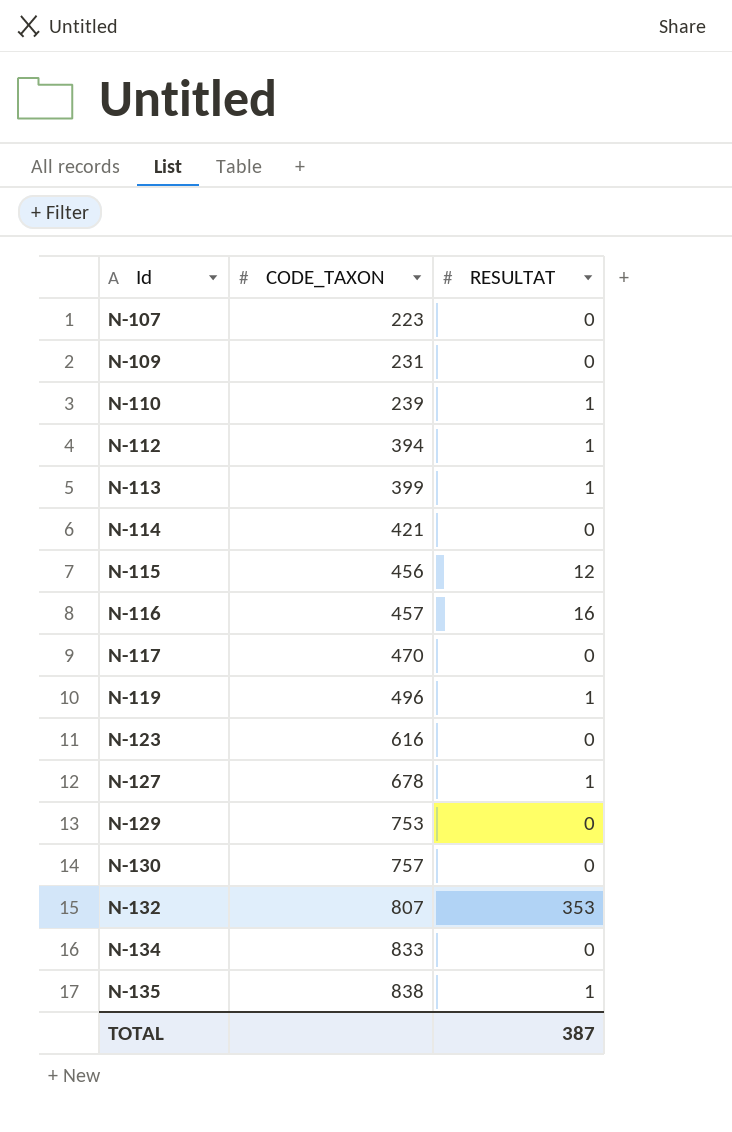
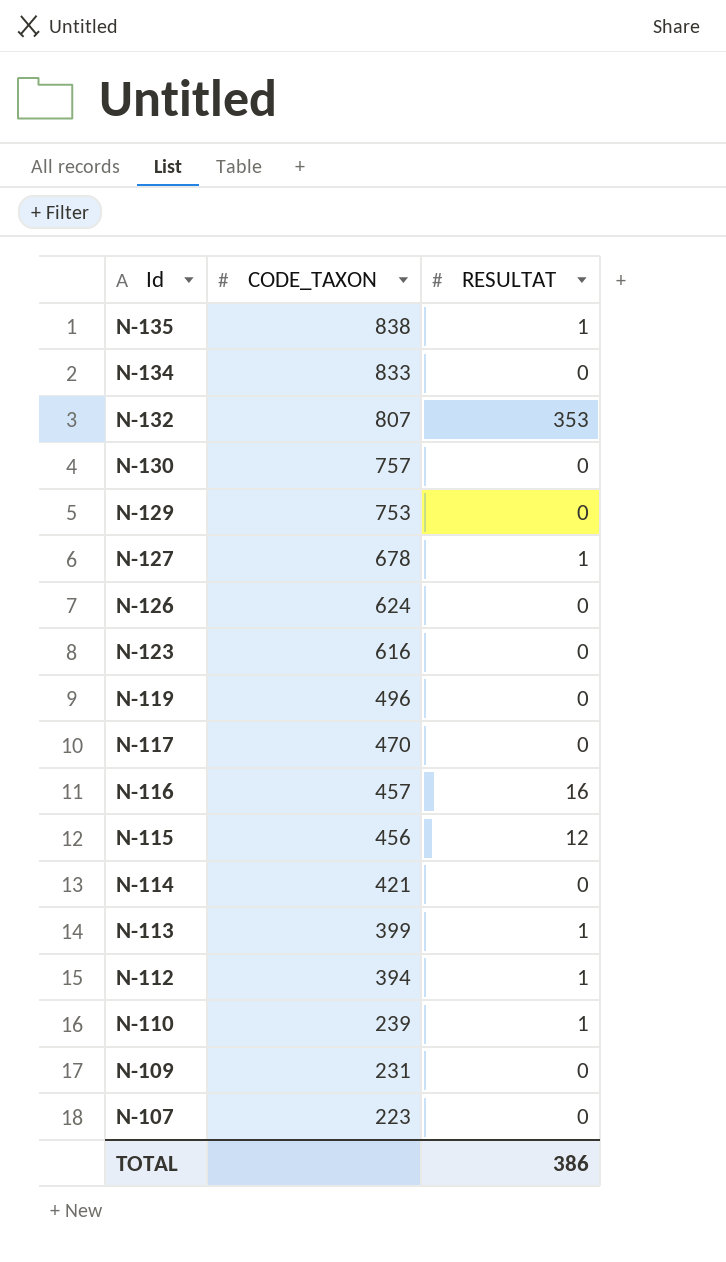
row order: Id ascending -> Id descending
row N-126: none -> 624 | 0
N-119 | RESULTAT: 1 -> 0
TOTAL | RESULTAT: 387 -> 386

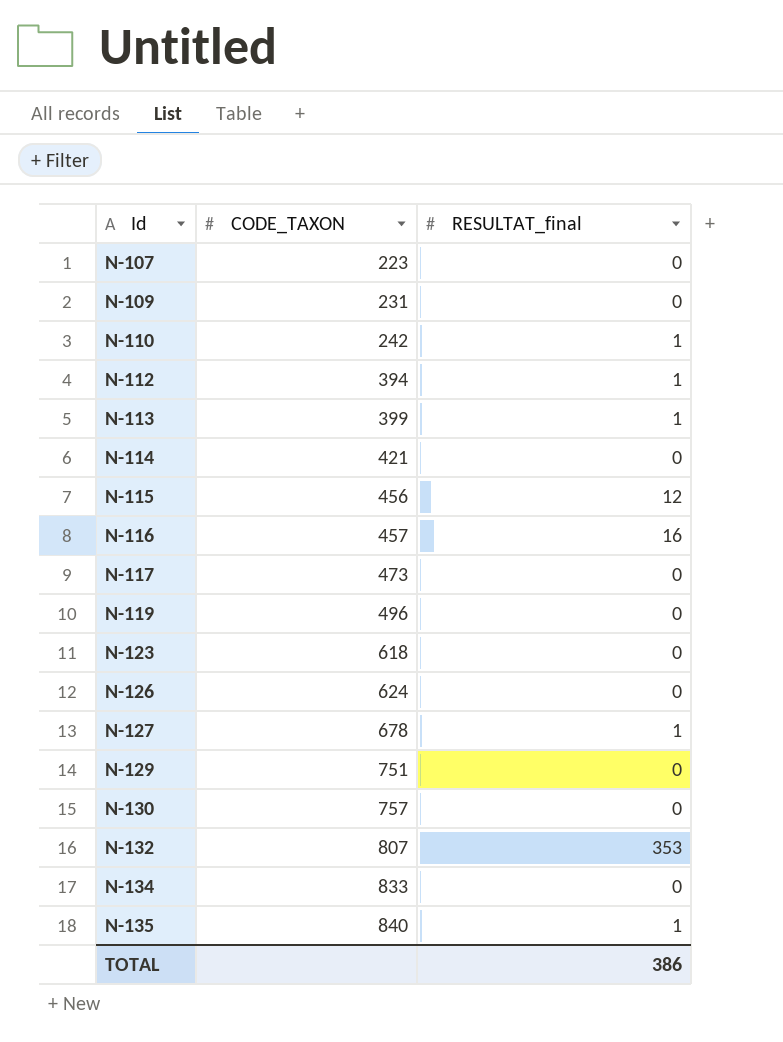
row order: Id descending -> Id ascending
column name: RESULTAT -> RESULTAT_final
N-110 | CODE_TAXON: 239 -> 242
N-117 | CODE_TAXON: 470 -> 473
N-123 | CODE_TAXON: 616 -> 618
N-129 | CODE_TAXON: 753 -> 751
N-135 | CODE_TAXON: 838 -> 840

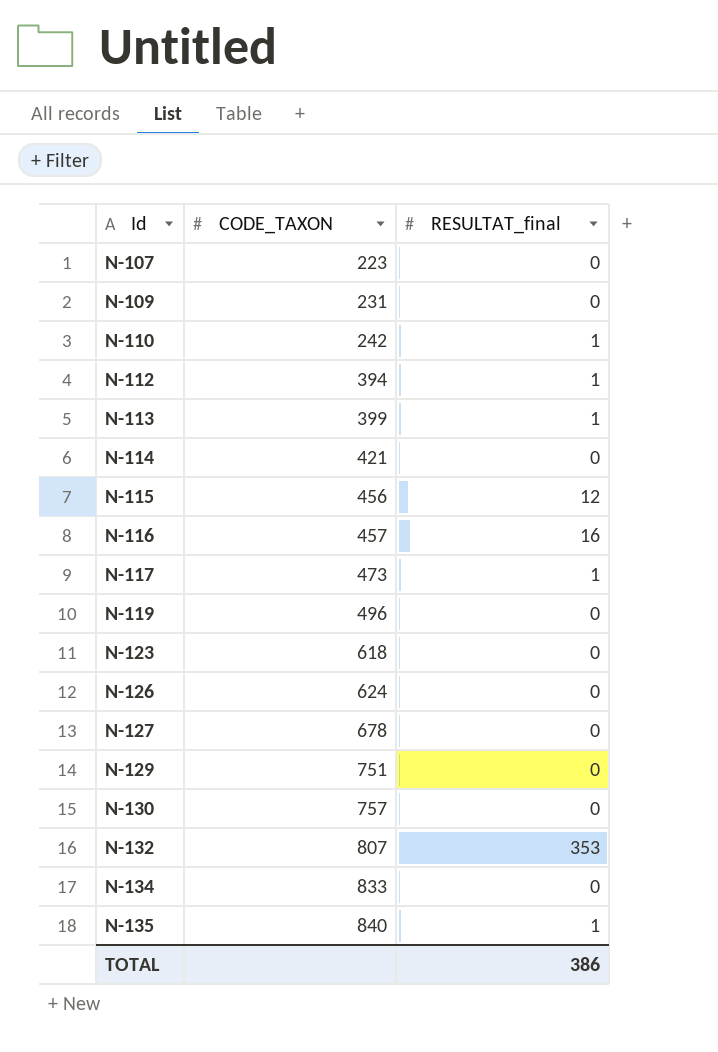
N-117 | RESULTAT_final: 0 -> 1
N-127 | RESULTAT_final: 1 -> 0

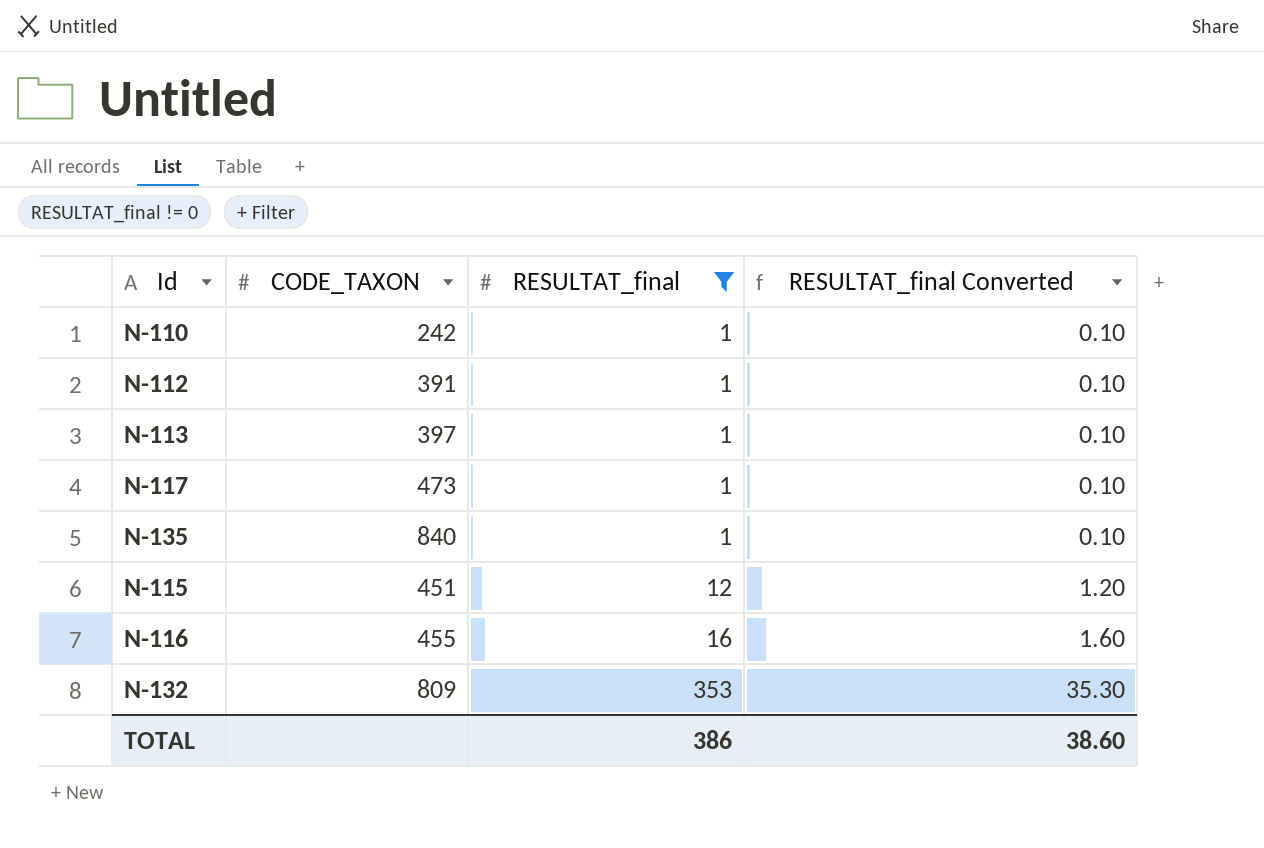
filter: none -> RESULTAT_final != 0
row order: Id ascending -> RESULTAT_final ascending
column RESULTAT_final Converted | formula: none -> [RESULTAT_final] * 0.1
N-112 | CODE_TAXON: 394 -> 391
N-113 | CODE_TAXON: 399 -> 397
N-115 | CODE_TAXON: 456 -> 451
N-116 | CODE_TAXON: 457 -> 455
N-132 | CODE_TAXON: 807 -> 809

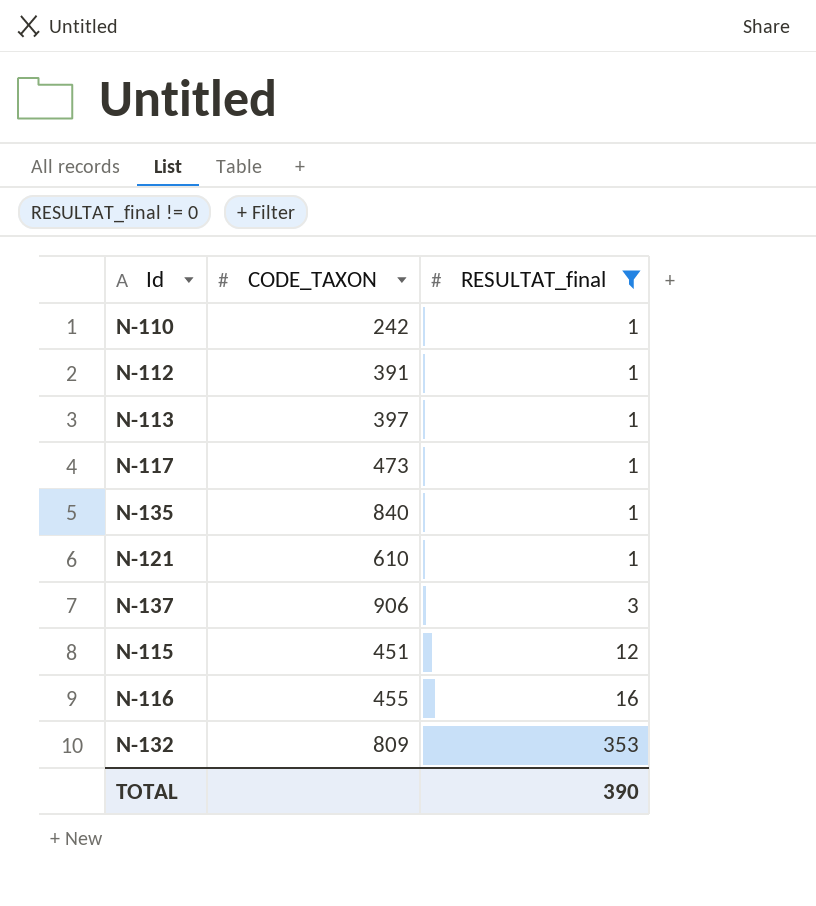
column RESULTAT_final Converted | formula: [RESULTAT_final] * 0.1 -> none
row N-121: none -> 610 | 1
row N-137: none -> 906 | 3
TOTAL | RESULTAT_final: 386 -> 390

